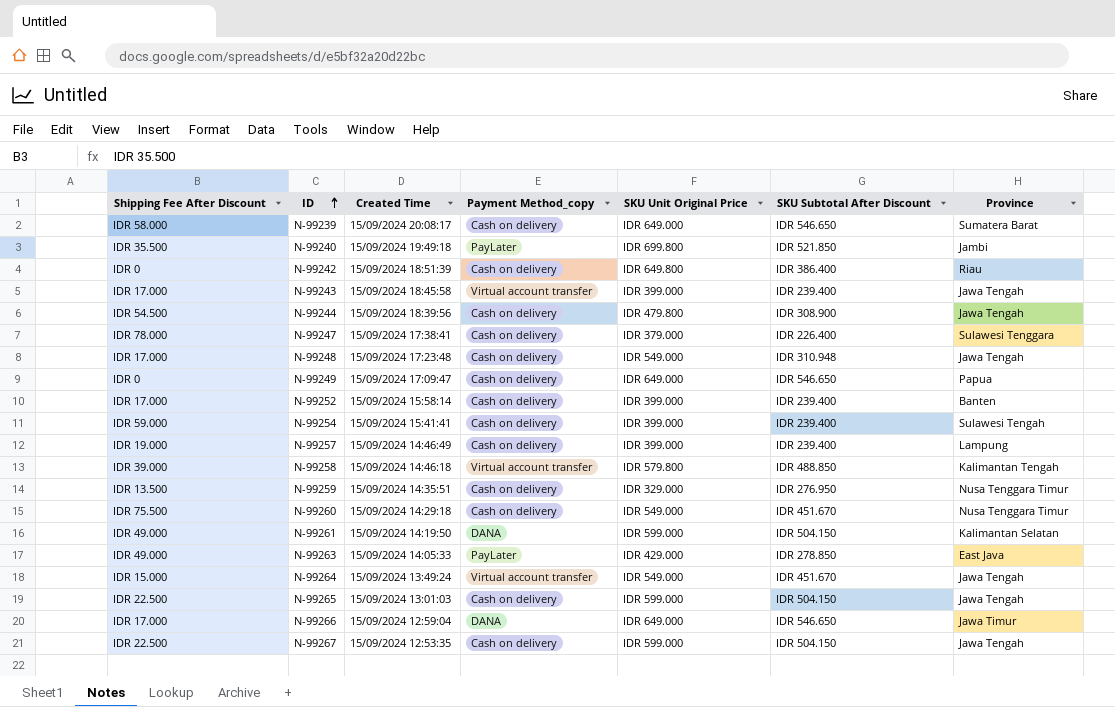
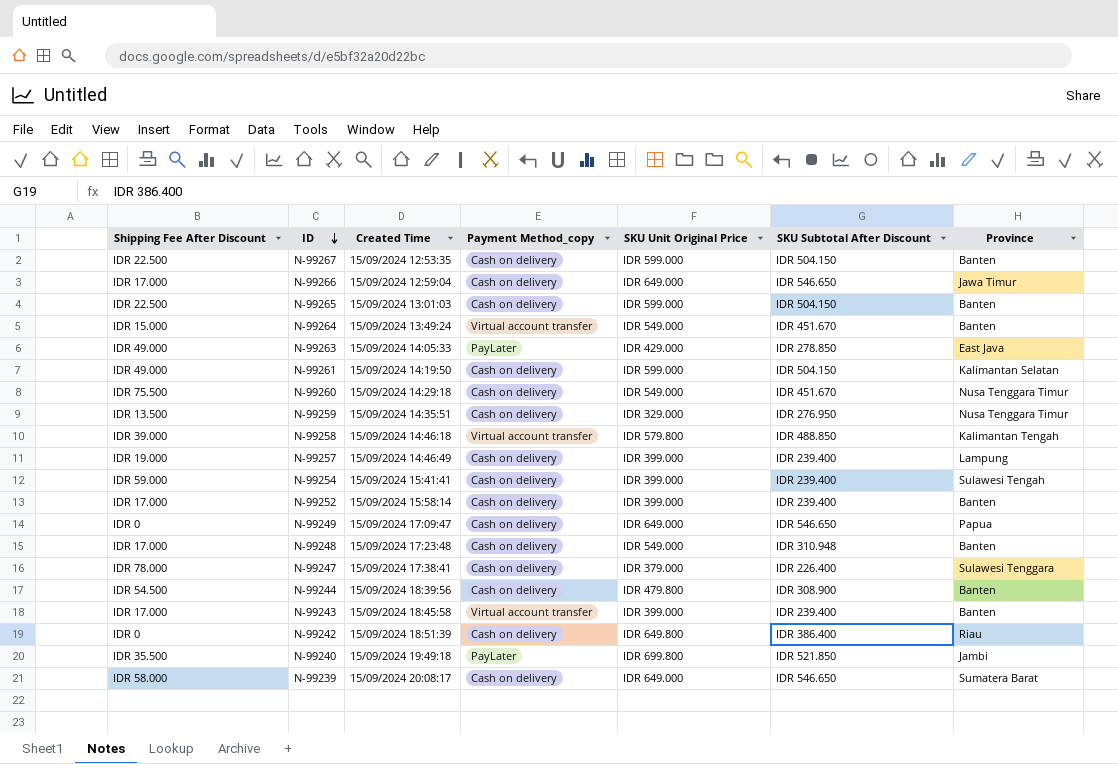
row order: ID ascending -> ID descending
N-99267 | Province: Jawa Tengah -> Banten
N-99266 | Payment Method_copy: DANA -> Cash on delivery
N-99265 | Province: Jawa Tengah -> Banten
N-99264 | Province: Jawa Tengah -> Banten
N-99261 | Payment Method_copy: DANA -> Cash on delivery
N-99248 | Province: Jawa Tengah -> Banten
N-99244 | Province: Jawa Tengah -> Banten
N-99243 | Province: Jawa Tengah -> Banten

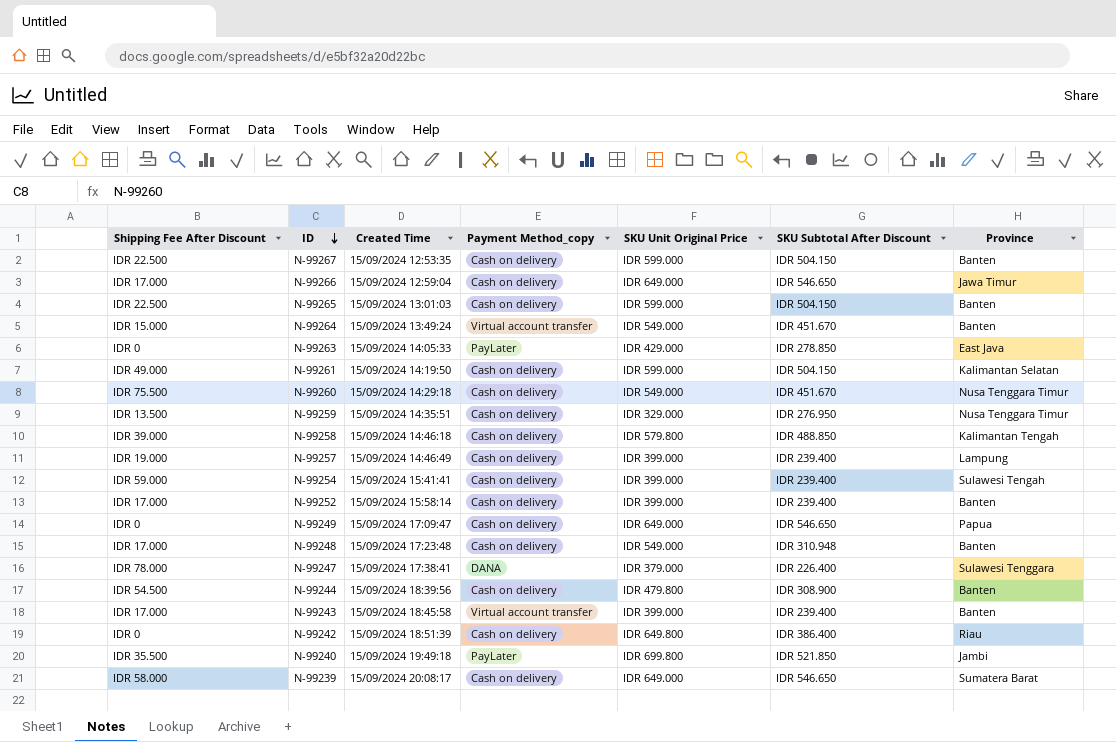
N-99263 | Shipping Fee After Discount: IDR 49.000 -> IDR 0
N-99258 | Payment Method_copy: Virtual account transfer -> Cash on delivery
N-99247 | Payment Method_copy: Cash on delivery -> DANA

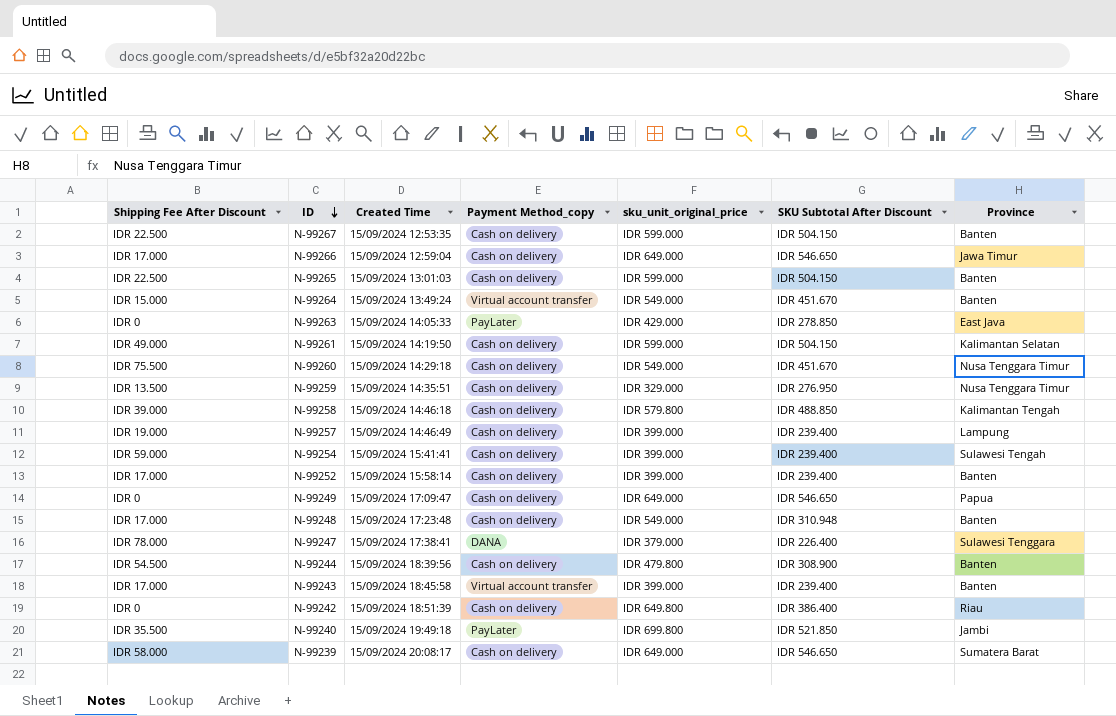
column name: SKU Unit Original Price -> sku_unit_original_price

